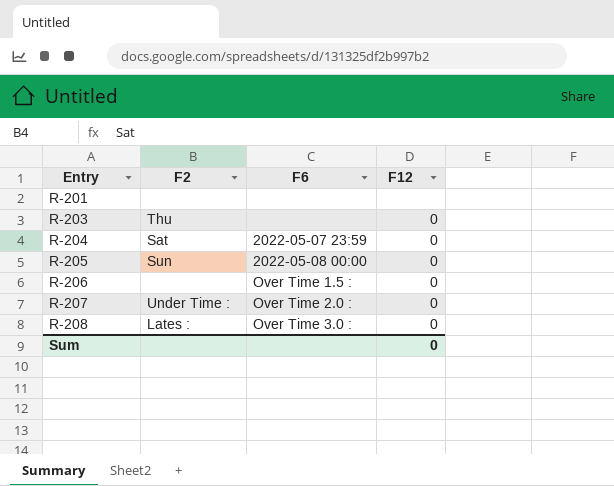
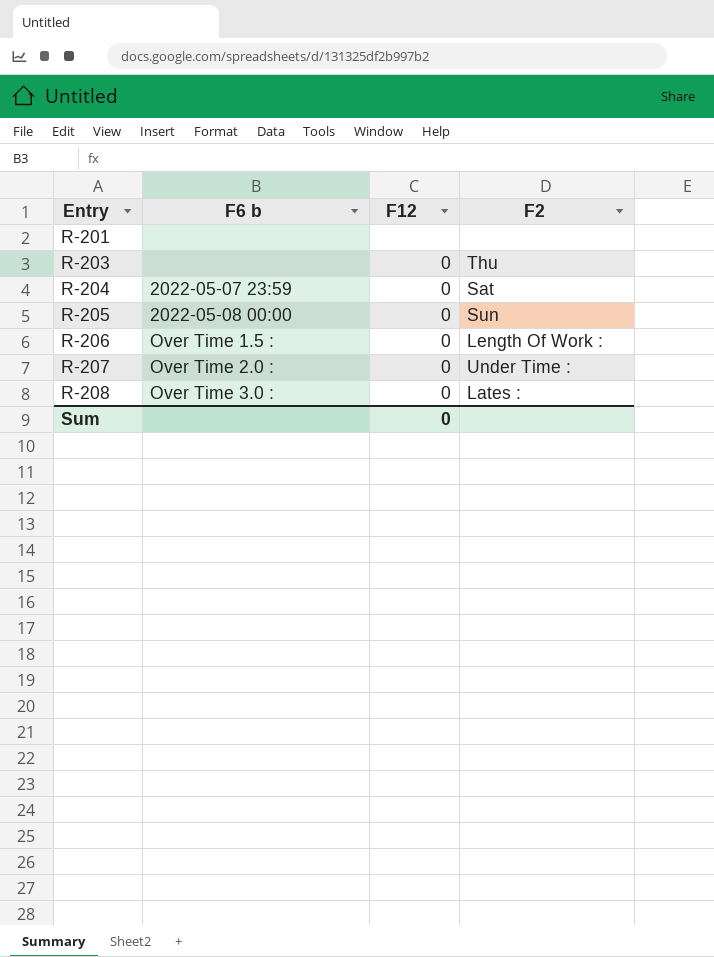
column name: F6 -> F6 b
column F2 | position: 2 -> 4
R-206 | F2: none -> Length Of Work :

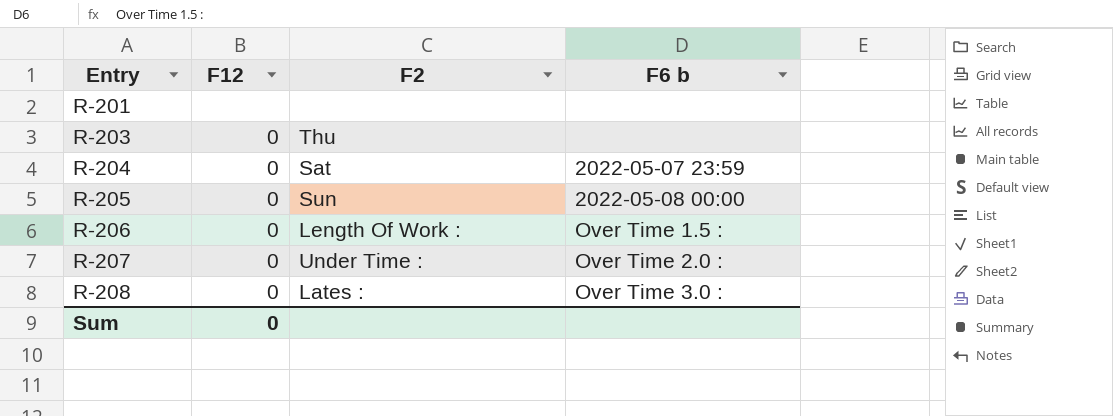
column F6 b | position: 2 -> 4

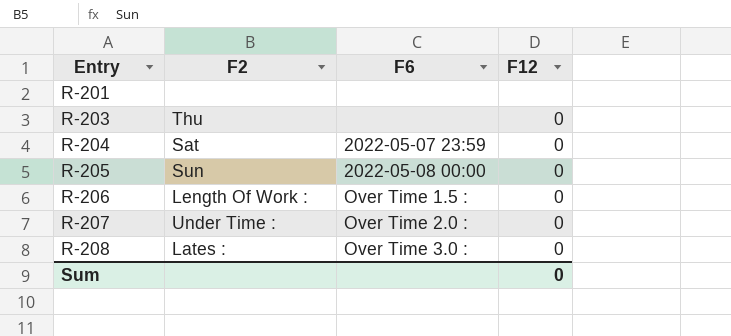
column name: F6 b -> F6
column F12 | position: 2 -> 4

